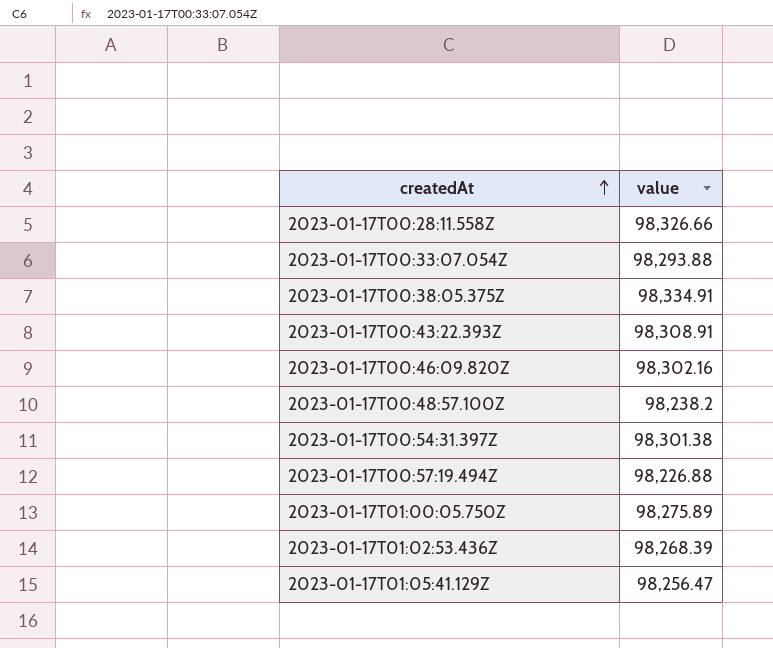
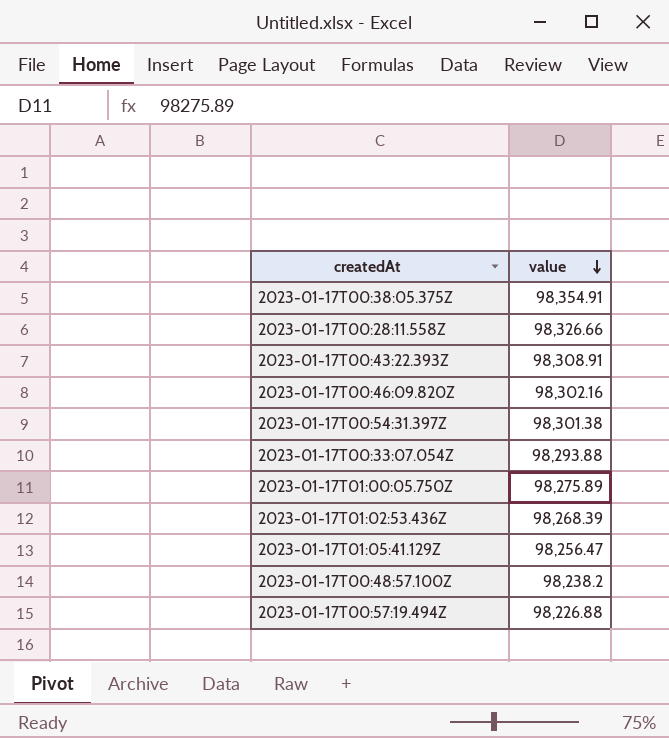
row order: createdAt ascending -> value descending
2023-01-17T00:38:05.375Z | value: 98,334.91 -> 98,354.91

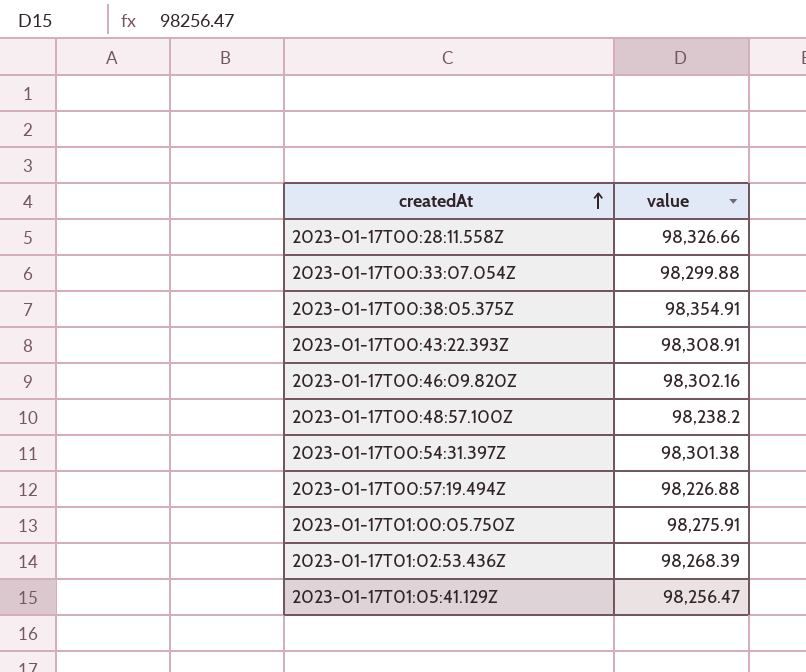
row order: value descending -> createdAt ascending
2023-01-17T00:33:07.054Z | value: 98,293.88 -> 98,299.88
2023-01-17T01:00:05.750Z | value: 98,275.89 -> 98,275.91

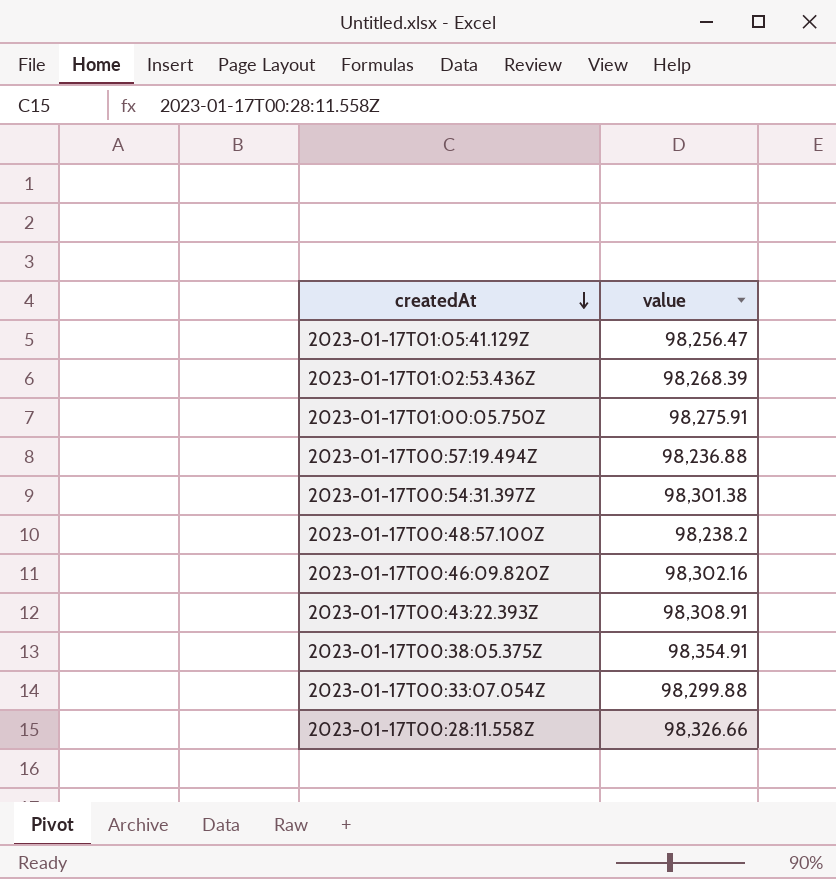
row order: createdAt ascending -> createdAt descending
2023-01-17T00:57:19.494Z | value: 98,226.88 -> 98,236.88

